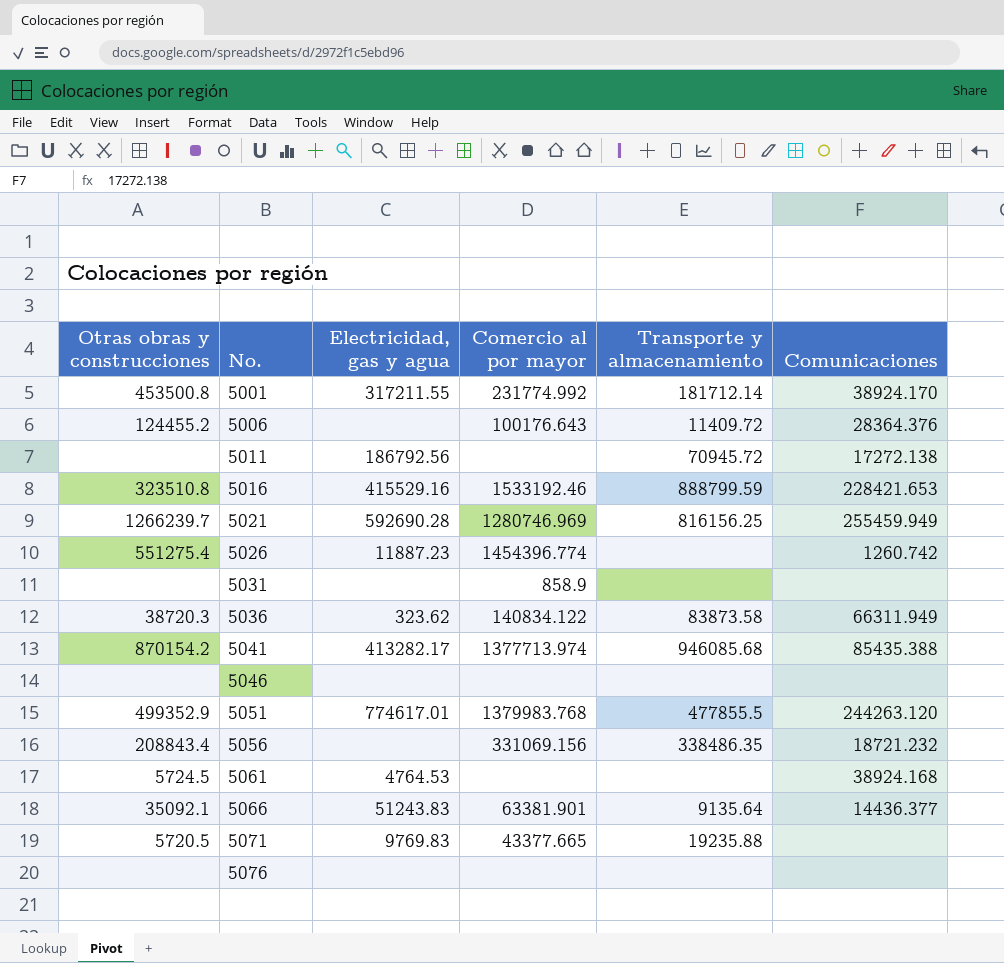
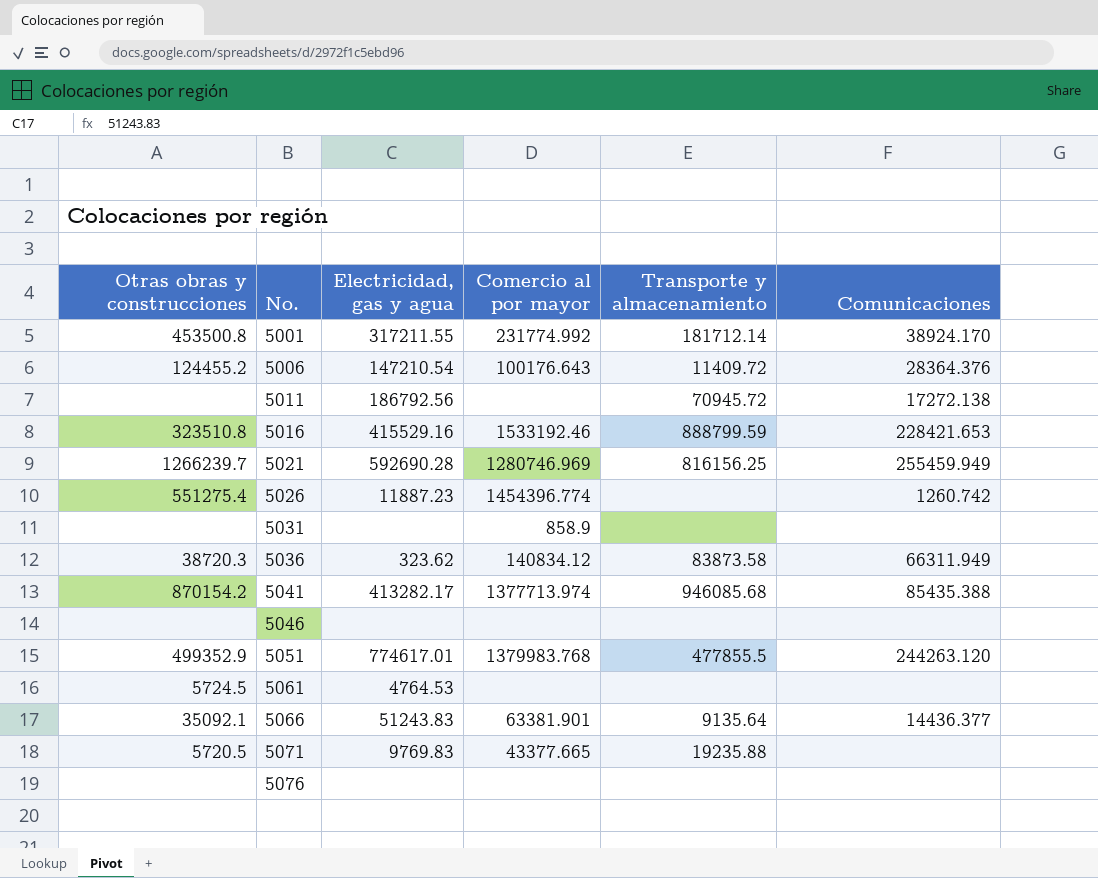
row 5056: 208843.4 | none | 331069.156 | 338486.35 | 18721.232 -> none
5006 | Electricidad, gas y agua: none -> 147210.54
5036 | Comercio al por mayor: 140834.122 -> 140834.12
5061 | Comunicaciones: 38924.168 -> none

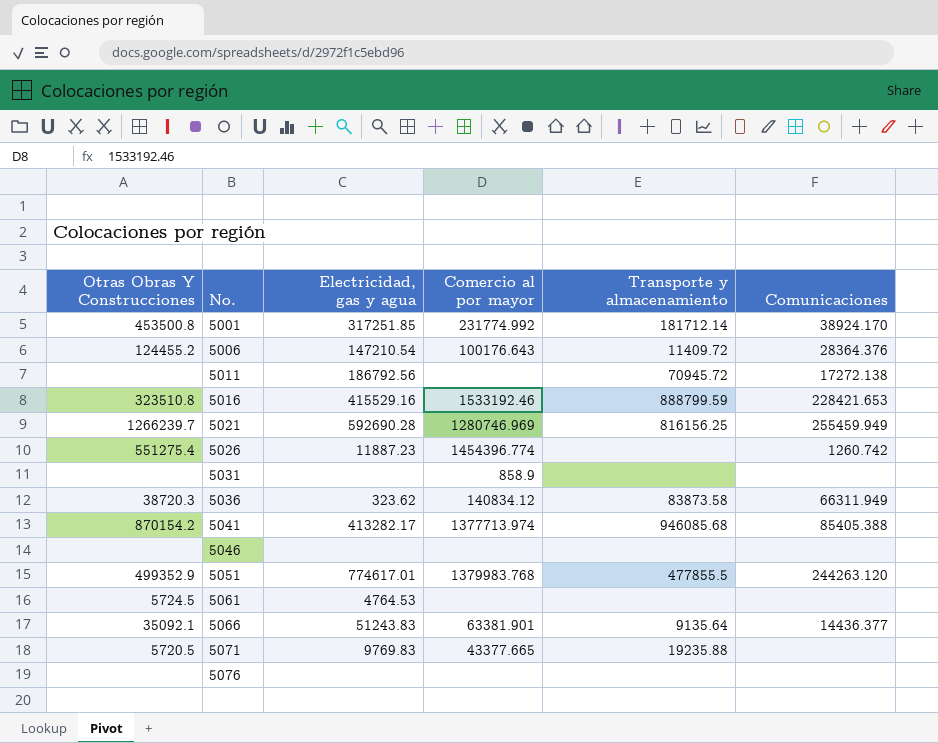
column name: Otras obras y construcciones -> Otras Obras Y Construcciones
5001 | Electricidad, gas y agua: 317211.55 -> 317251.85
5041 | Comunicaciones: 85435.388 -> 85405.388

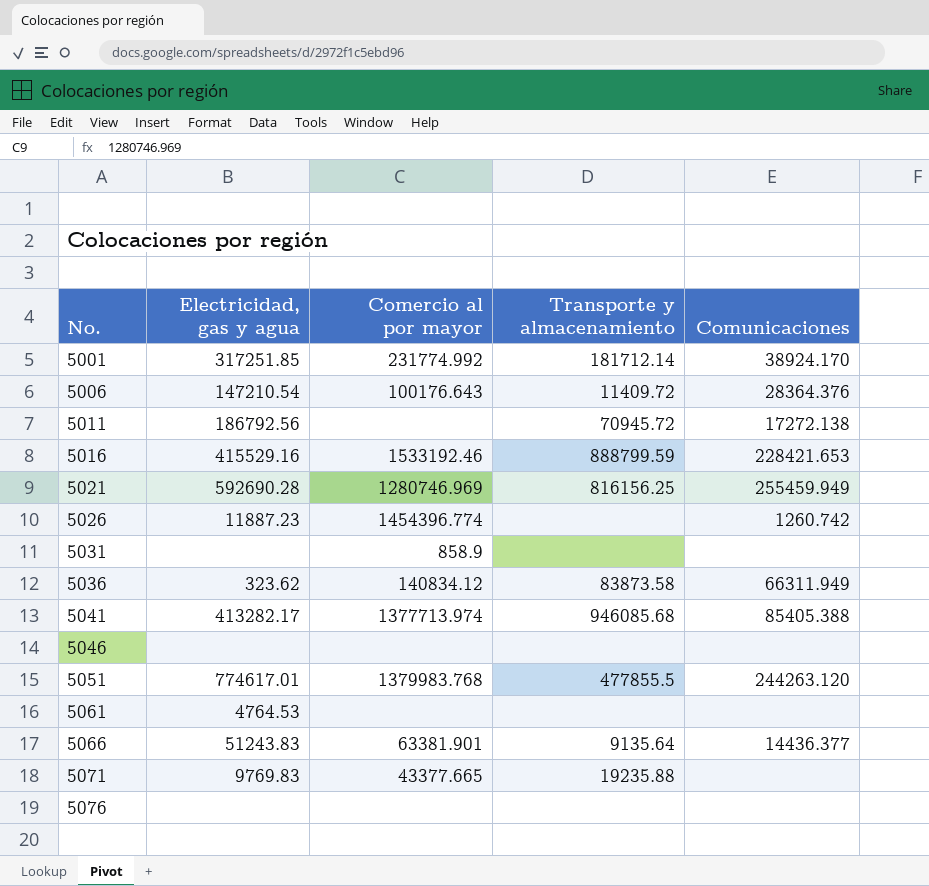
column Otras Obras Y Construcciones | position: 1 -> none

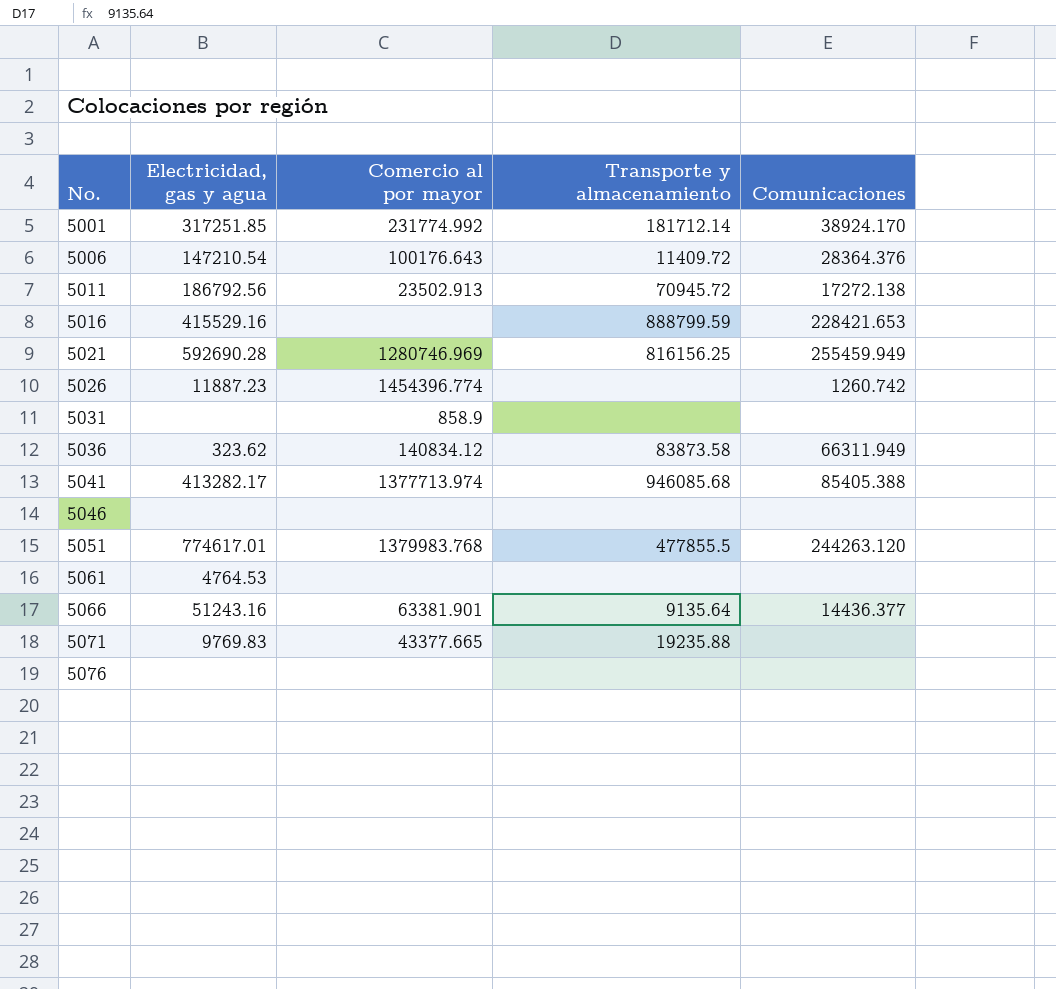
5011 | Comercio al por mayor: none -> 23502.913
5016 | Comercio al por mayor: 1533192.46 -> none
5066 | Electricidad, gas y agua: 51243.83 -> 51243.16

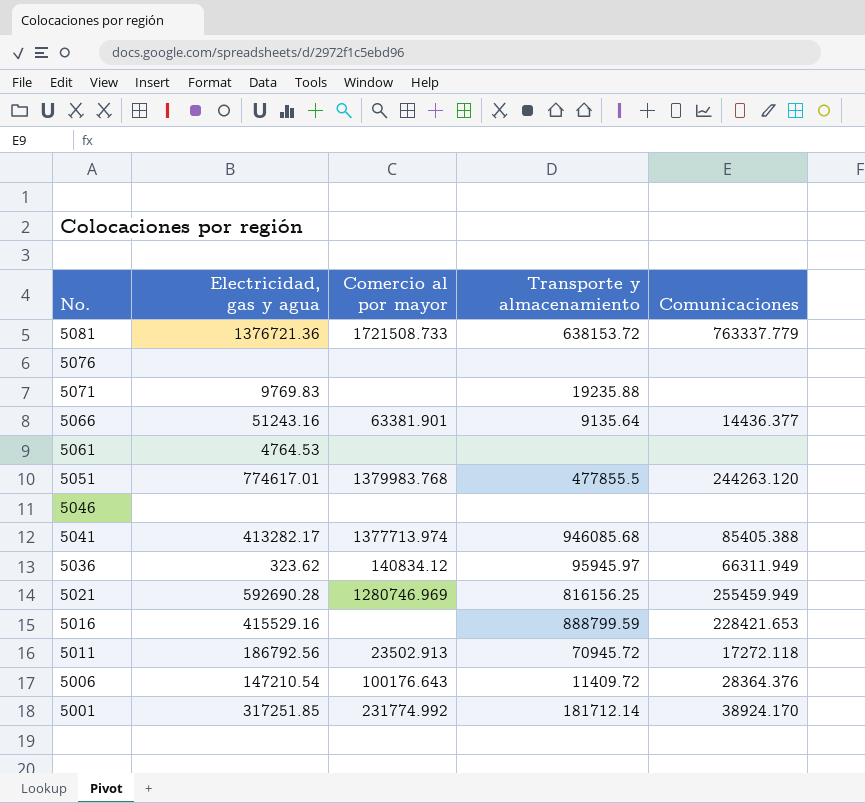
row order: No. ascending -> No. descending
row 5026: 11887.23 | 1454396.774 | none | 1260.742 -> none
row 5031: none | 858.9 | none | none -> none
row 5081: none -> 1376721.36 | 1721508.733 | 638153.72 | 763337.779
5071 | Comercio al por mayor: 43377.665 -> none
5036 | Transporte y almacenamiento: 83873.58 -> 95945.97
5011 | Comunicaciones: 17272.138 -> 17272.118

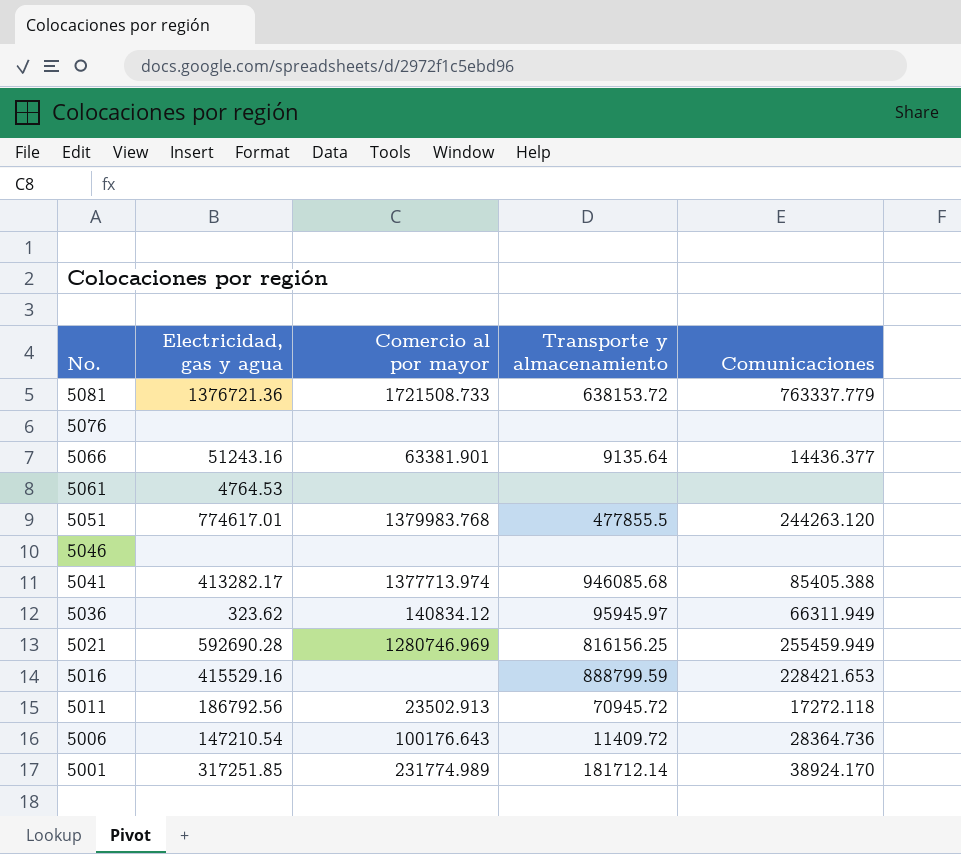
row 5071: 9769.83 | none | 19235.88 | none -> none
5006 | Comunicaciones: 28364.376 -> 28364.736
5001 | Comercio al por mayor: 231774.992 -> 231774.989

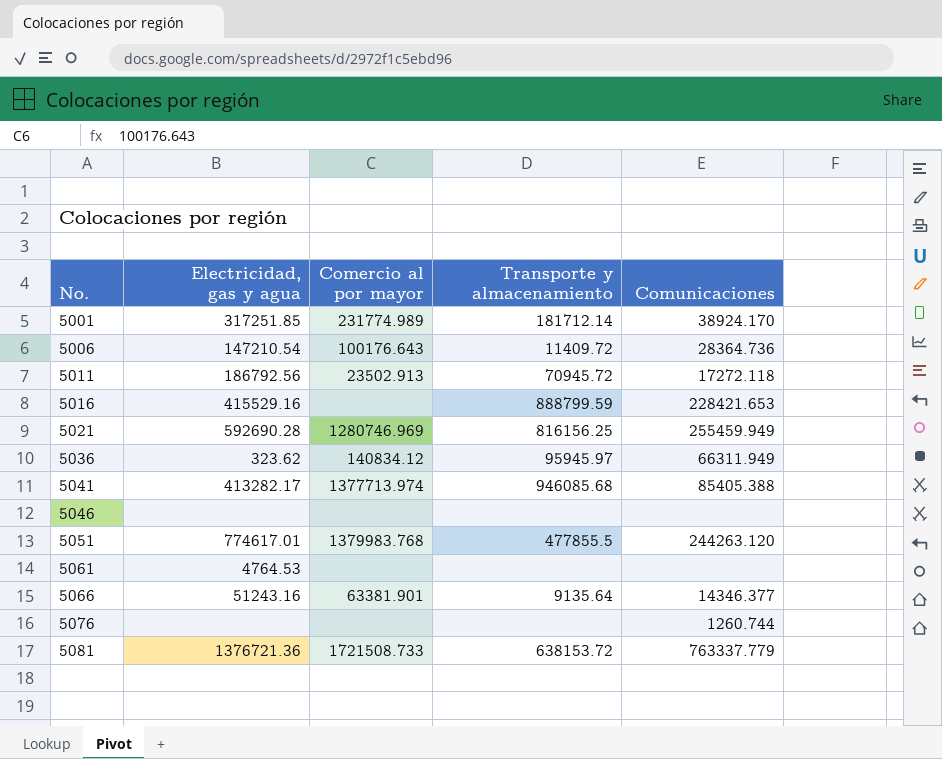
row order: No. descending -> No. ascending
5066 | Comunicaciones: 14436.377 -> 14346.377
5076 | Comunicaciones: none -> 1260.744

